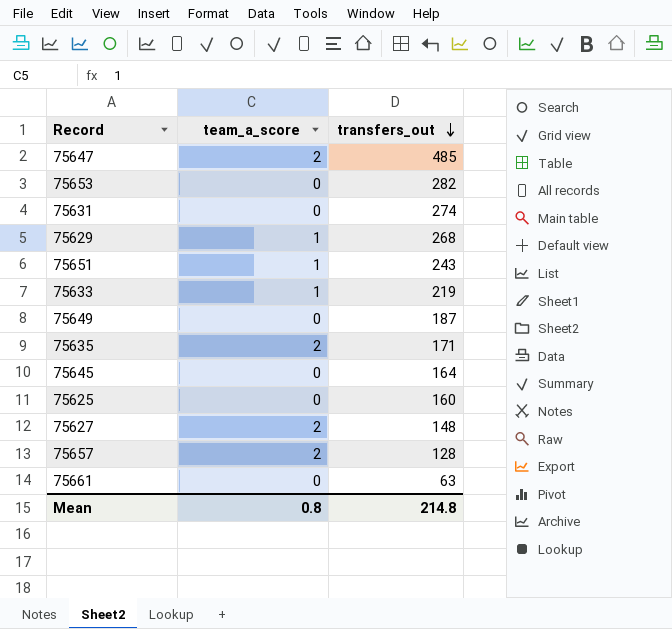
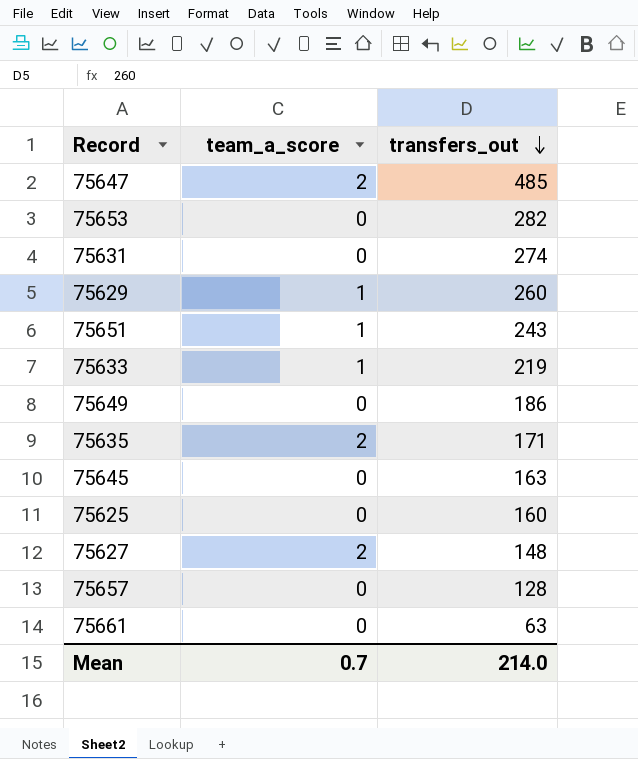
75629 | transfers_out: 268 -> 260
75649 | transfers_out: 187 -> 186
75645 | transfers_out: 164 -> 163
75657 | team_a_score: 2 -> 0
Mean | team_a_score: 0.8 -> 0.7
Mean | transfers_out: 214.8 -> 214.0

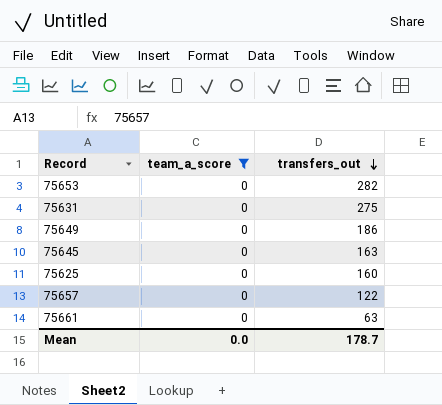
filter: none -> team_a_score = 0
75631 | transfers_out: 274 -> 275
75657 | transfers_out: 128 -> 122
Mean | team_a_score: 0.7 -> 0.0
Mean | transfers_out: 214.0 -> 178.7

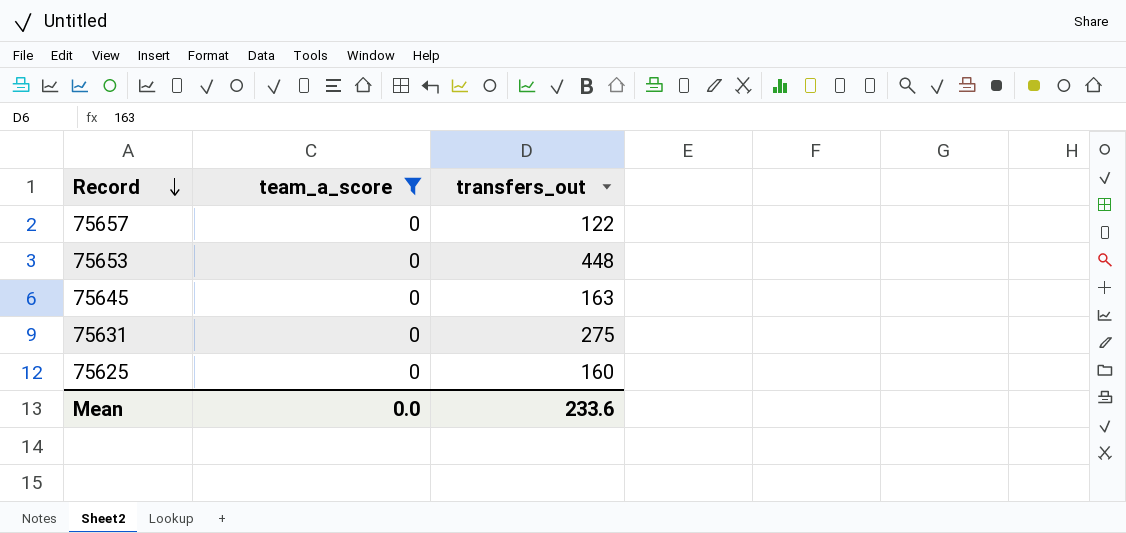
row order: transfers_out descending -> Record descending
row 75649: 0 | 186 -> none
row 75661: 0 | 63 -> none
75653 | transfers_out: 282 -> 448
Mean | transfers_out: 178.7 -> 233.6

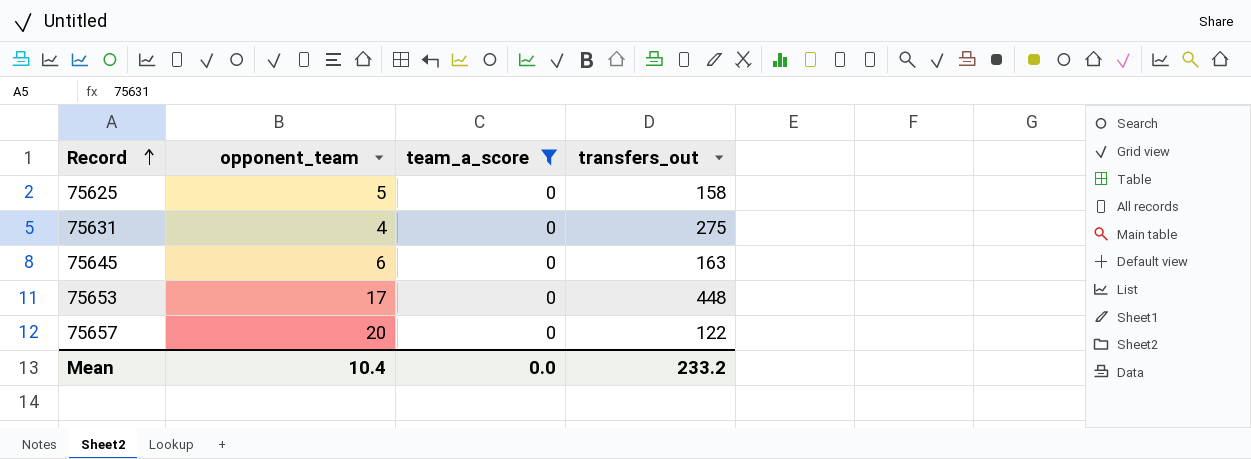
row order: Record descending -> Record ascending
column opponent_team | position: none -> 2
75625 | transfers_out: 160 -> 158
Mean | transfers_out: 233.6 -> 233.2

